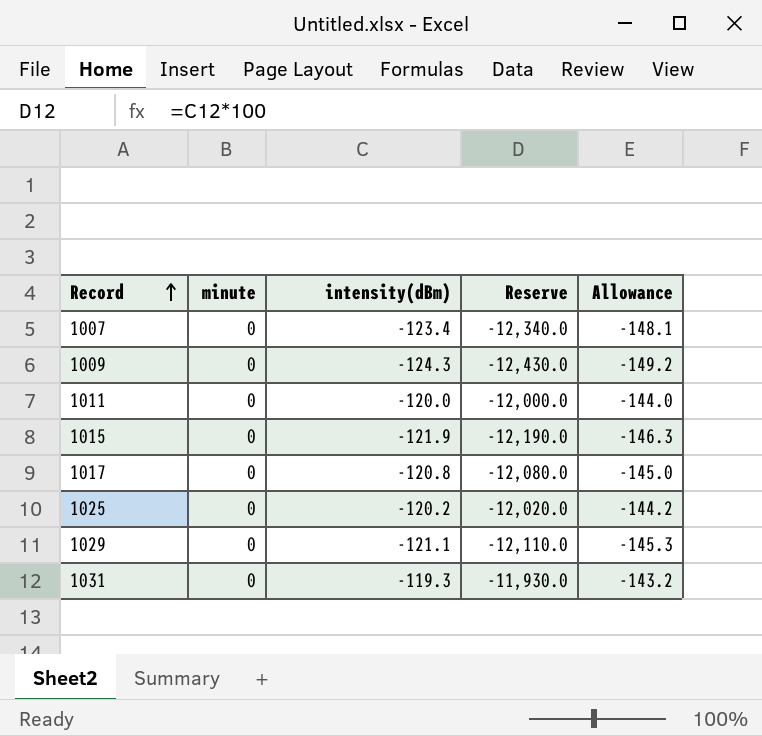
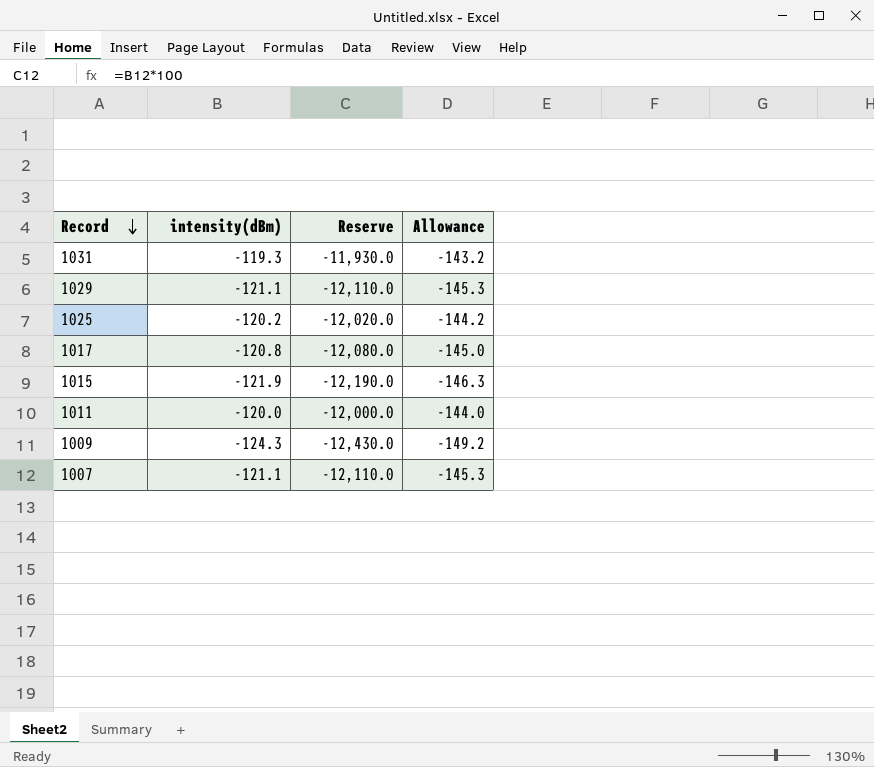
row order: Record ascending -> Record descending
column minute | position: 2 -> none
1007 | intensity(dBm): -123.4 -> -121.1
1007 | Reserve: -12,340.0 -> -12,110.0
1007 | Allowance: -148.1 -> -145.3

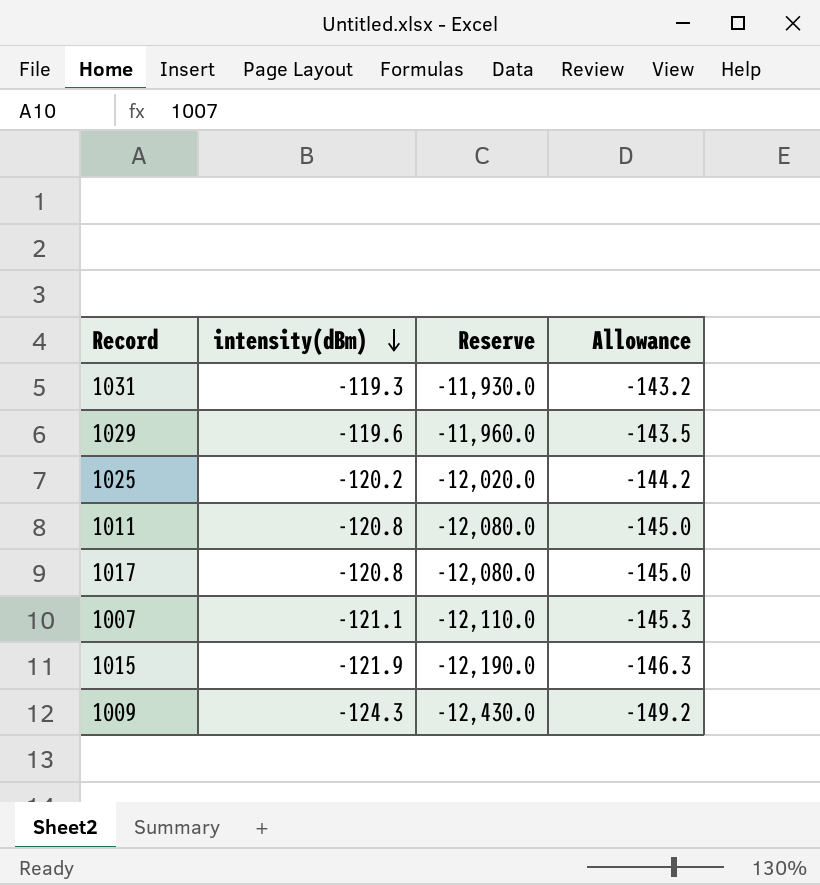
row order: Record descending -> intensity(dBm) descending
1029 | intensity(dBm): -121.1 -> -119.6
1029 | Reserve: -12,110.0 -> -11,960.0
1029 | Allowance: -145.3 -> -143.5
1011 | intensity(dBm): -120.0 -> -120.8
1011 | Reserve: -12,000.0 -> -12,080.0
1011 | Allowance: -144.0 -> -145.0

